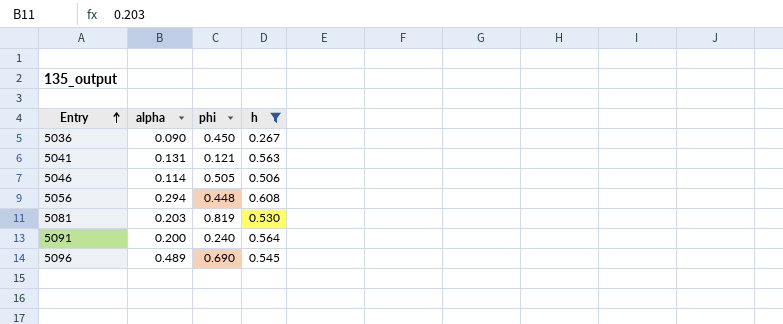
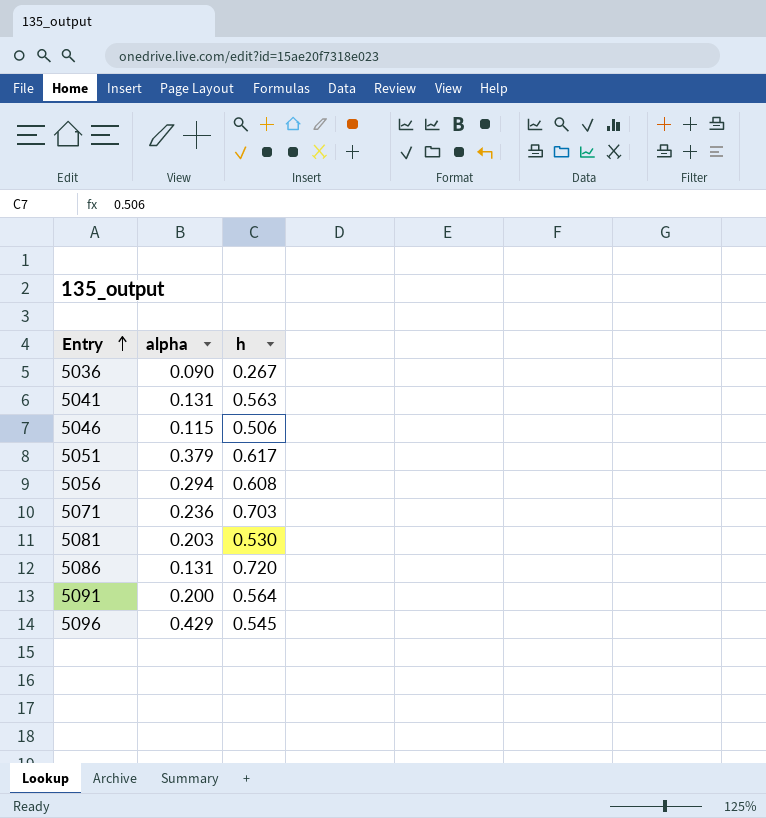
filter: h <= 0.608 -> none
column phi | position: 3 -> none
5046 | alpha: 0.114 -> 0.115
5096 | alpha: 0.489 -> 0.429

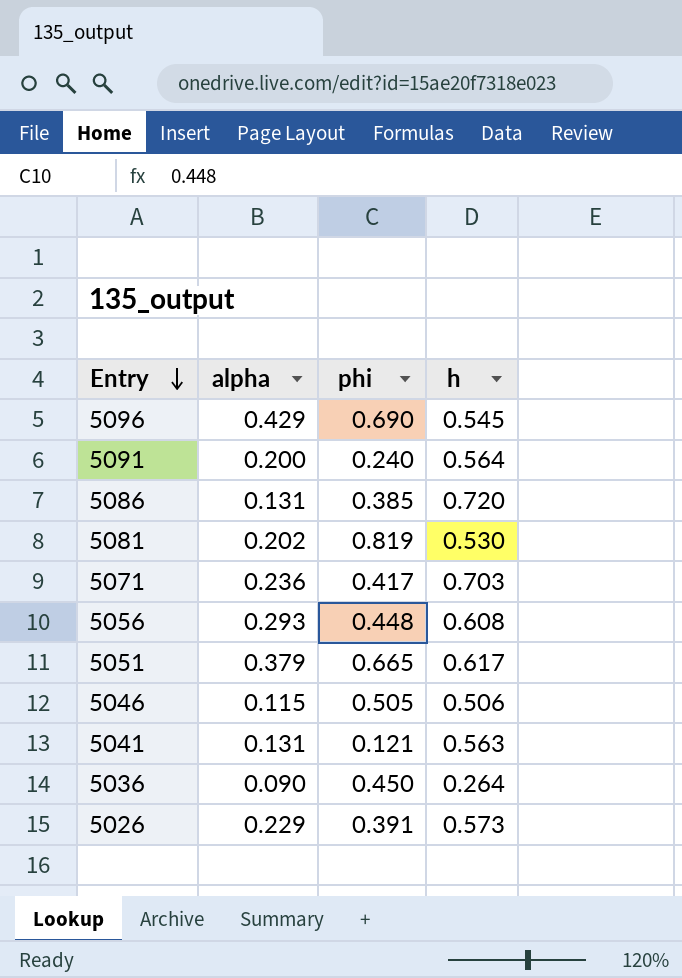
row order: Entry ascending -> Entry descending
column phi | position: none -> 3
5081 | alpha: 0.203 -> 0.202
5056 | alpha: 0.294 -> 0.293
5036 | h: 0.267 -> 0.264
row 5026: none -> 0.229 | 0.391 | 0.573

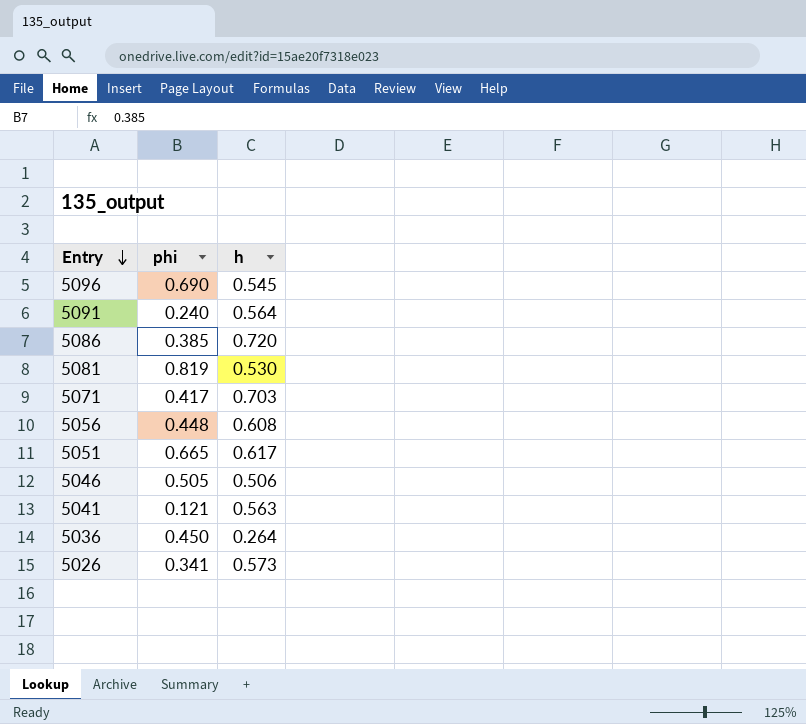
column alpha | position: 2 -> none
5026 | phi: 0.391 -> 0.341

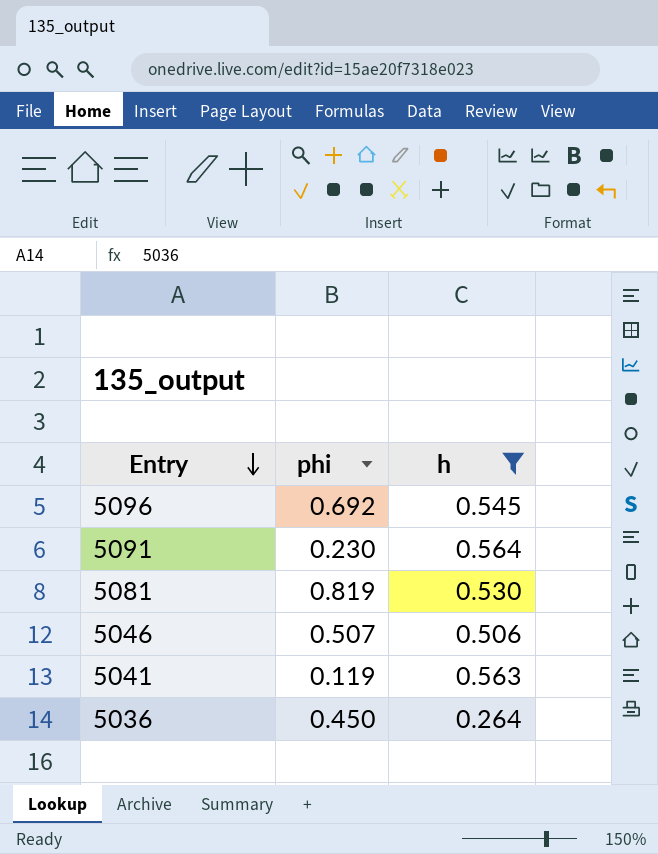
filter: none -> h <= 0.564
5096 | phi: 0.690 -> 0.692
5091 | phi: 0.240 -> 0.230
5046 | phi: 0.505 -> 0.507
5041 | phi: 0.121 -> 0.119

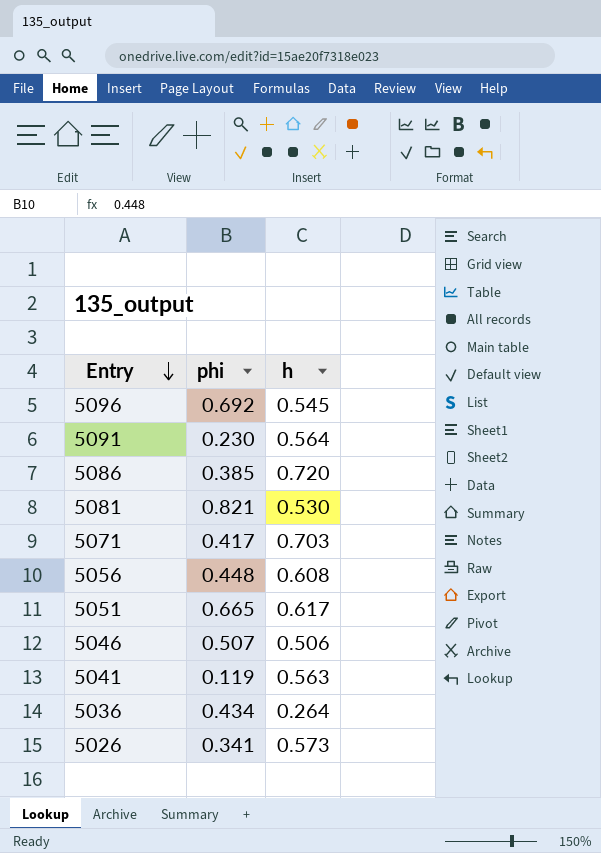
filter: h <= 0.564 -> none
5081 | phi: 0.819 -> 0.821
5036 | phi: 0.450 -> 0.434

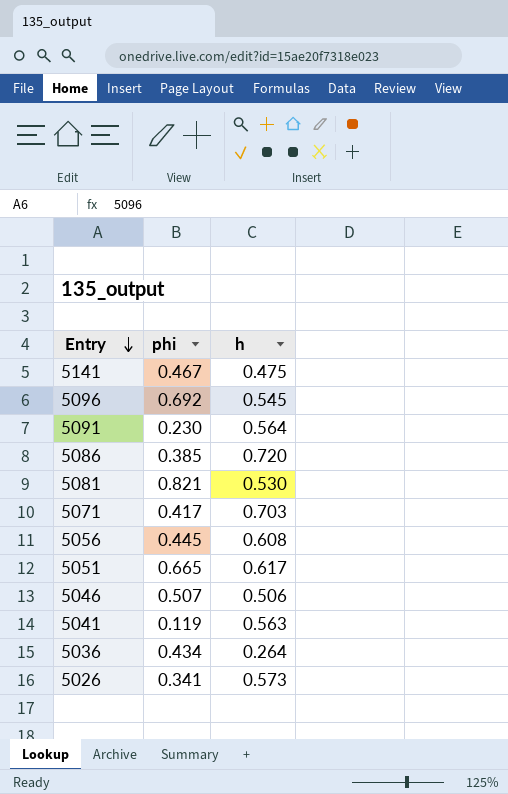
row 5141: none -> 0.467 | 0.475
5056 | phi: 0.448 -> 0.445

